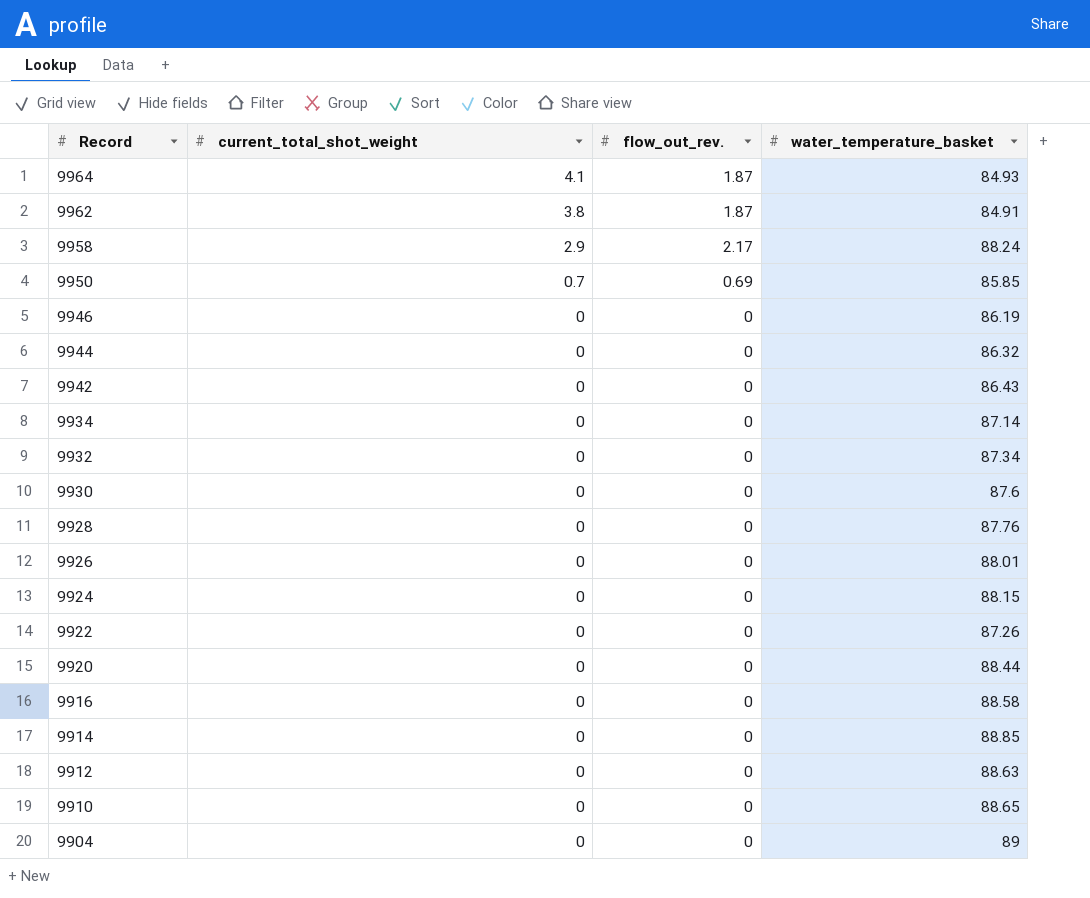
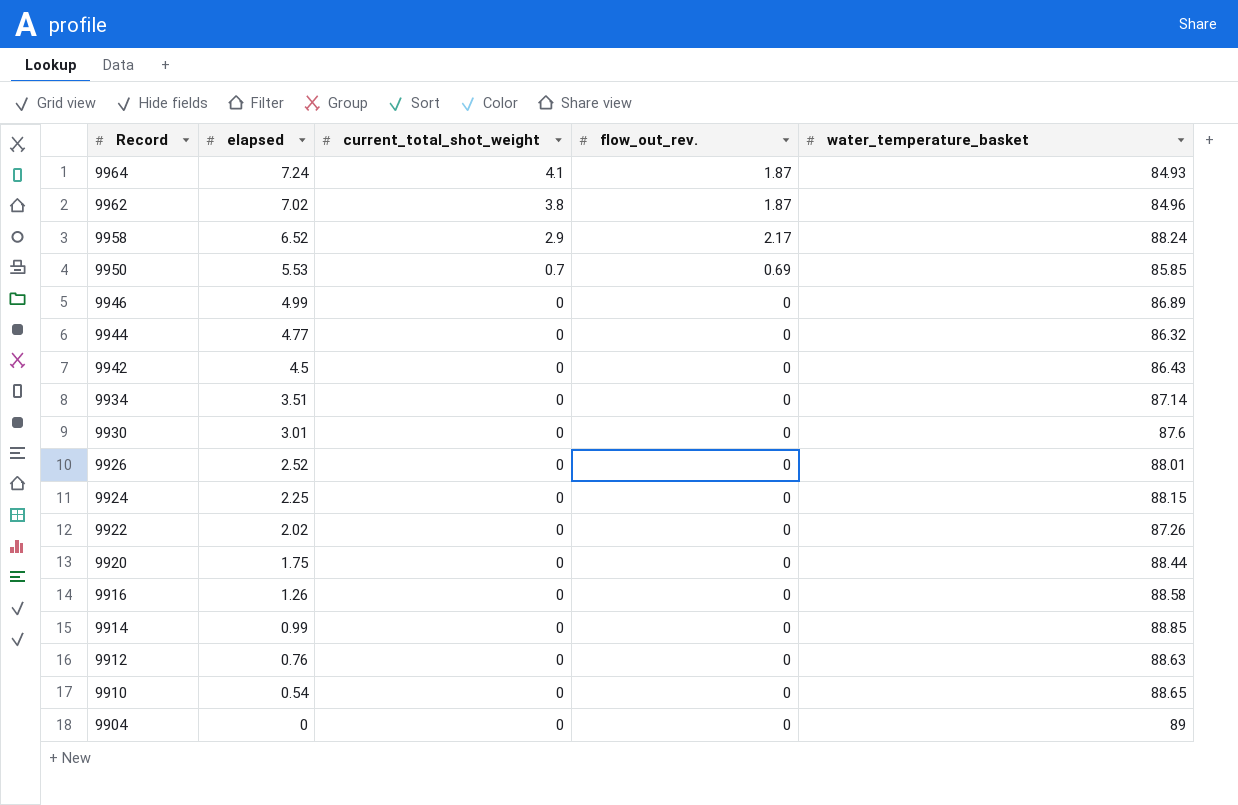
column elapsed | position: none -> 2
row 9932: 0 | 0 | 87.34 -> none
row 9928: 0 | 0 | 87.76 -> none
9962 | water_temperature_basket: 84.91 -> 84.96
9946 | water_temperature_basket: 86.19 -> 86.89

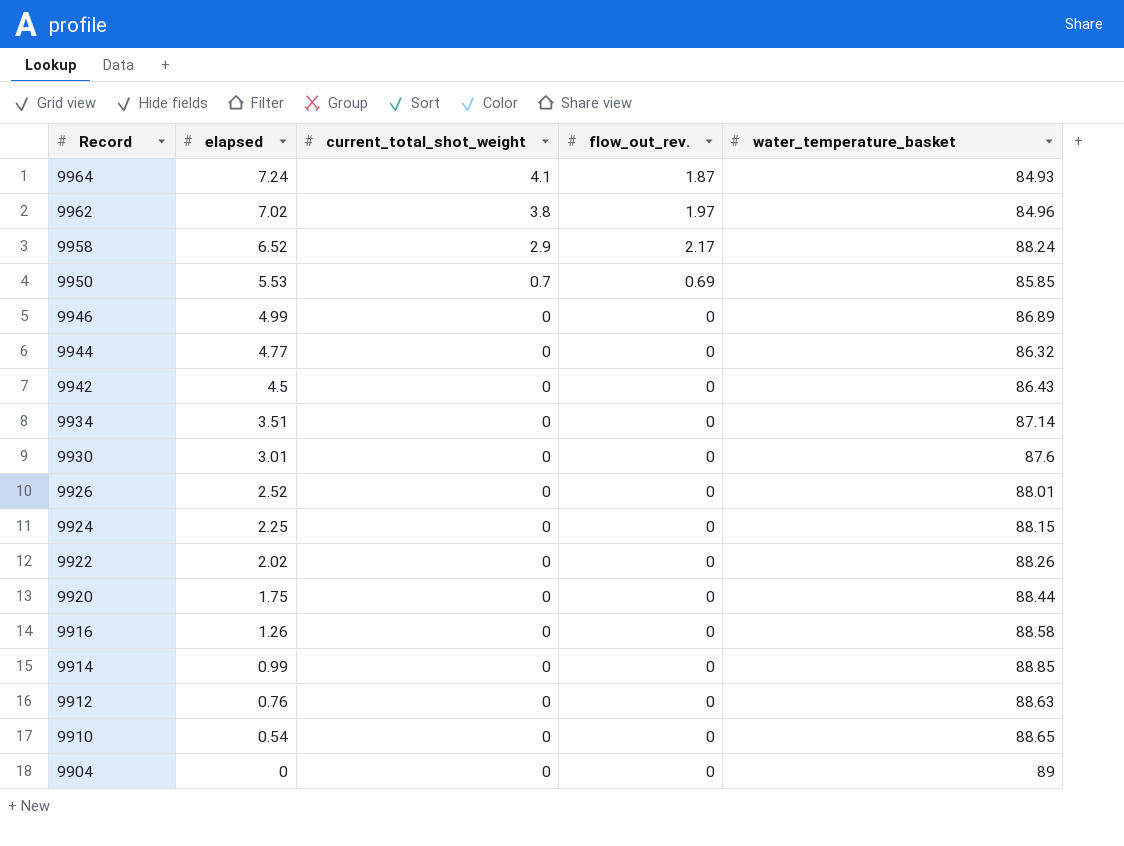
9962 | flow_out_rev.: 1.87 -> 1.97
9922 | water_temperature_basket: 87.26 -> 88.26

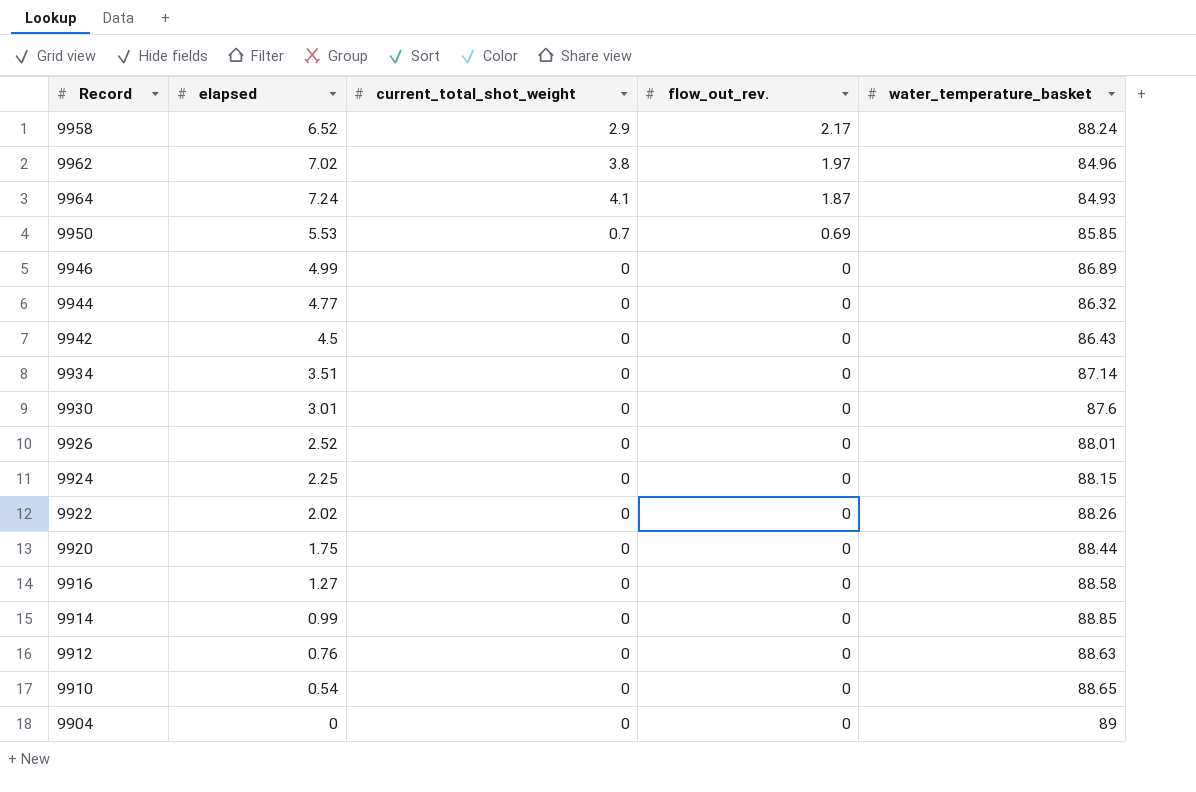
row order: Record descending -> flow_out_rev. descending
9916 | elapsed: 1.26 -> 1.27

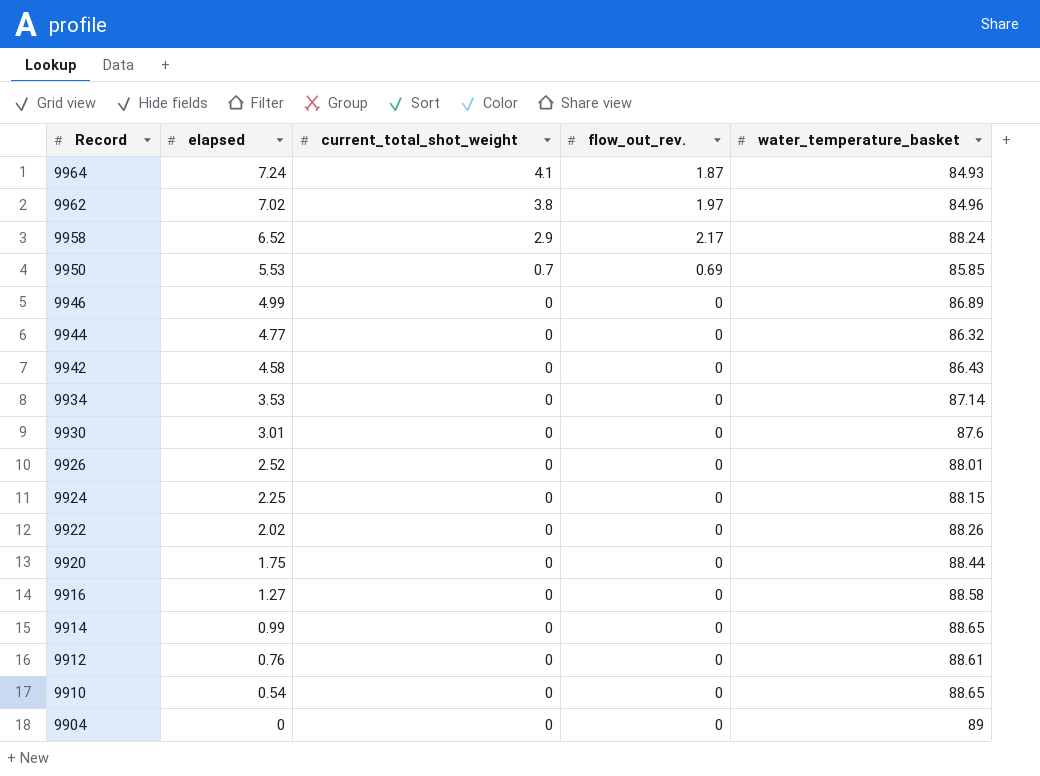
row order: flow_out_rev. descending -> Record descending
9942 | elapsed: 4.5 -> 4.58
9934 | elapsed: 3.51 -> 3.53
9914 | water_temperature_basket: 88.85 -> 88.65
9912 | water_temperature_basket: 88.63 -> 88.61

